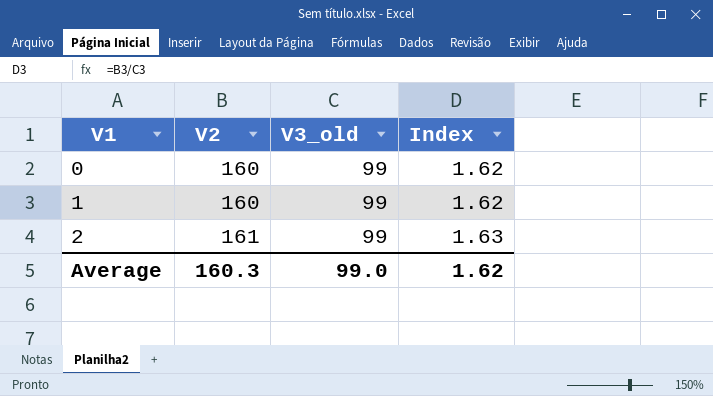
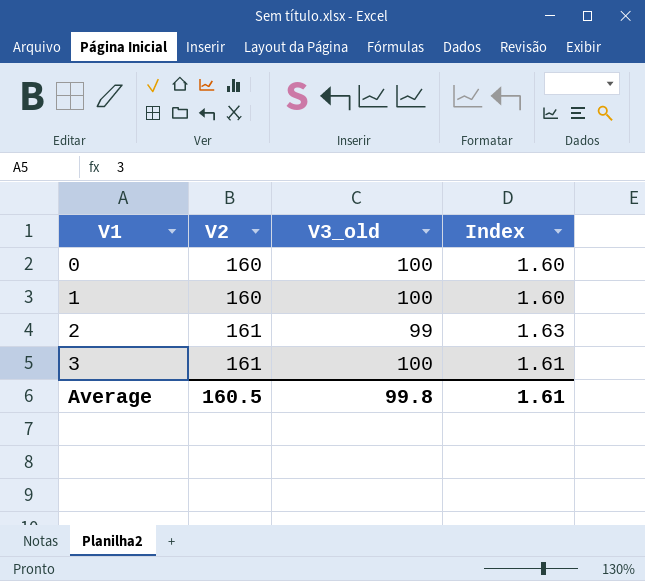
0 | V3_old: 99 -> 100
0 | Index: 1.62 -> 1.60
1 | V3_old: 99 -> 100
1 | Index: 1.62 -> 1.60
row 3: none -> 161 | 100 | 1.61
Average | V2: 160.3 -> 160.5
Average | V3_old: 99.0 -> 99.8
Average | Index: 1.62 -> 1.61

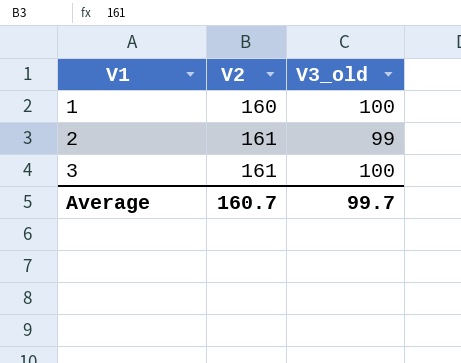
column Index | formula: [V2] / [V3_old] -> none
row 0: 160 | 100 | 1.60 -> none
Average | V2: 160.5 -> 160.7
Average | V3_old: 99.8 -> 99.7

